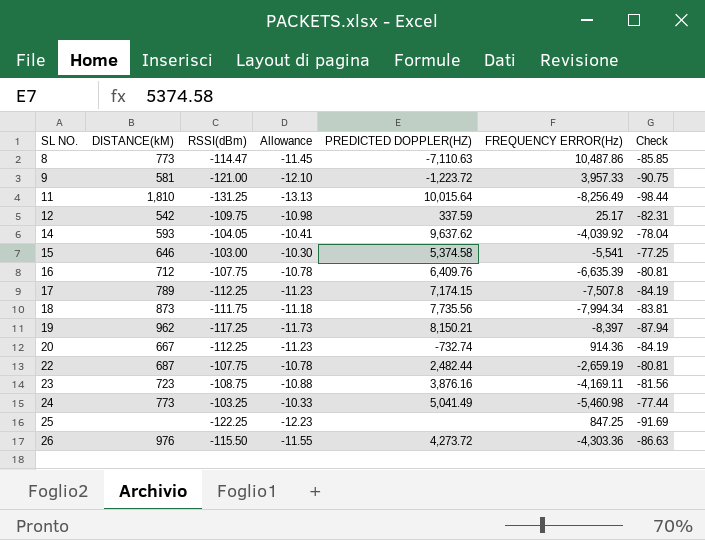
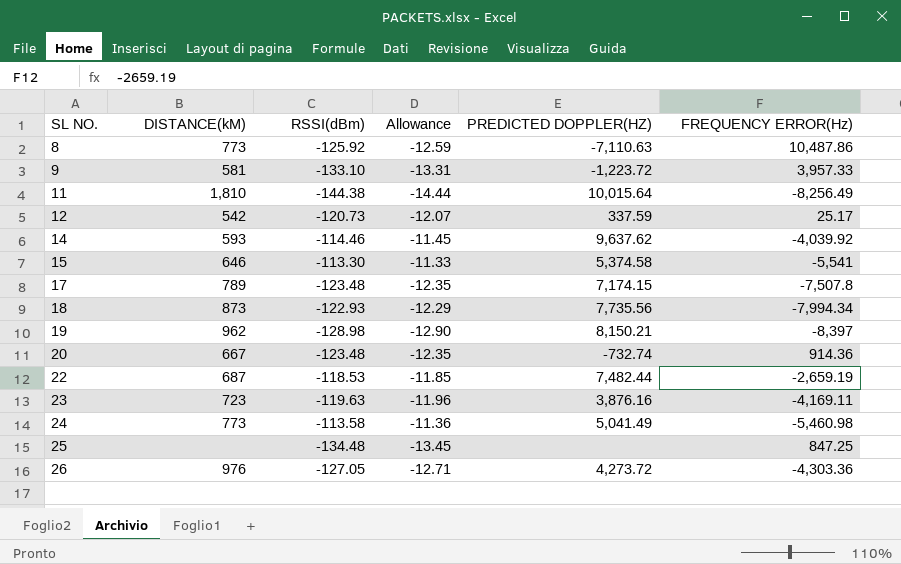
column Check | formula: [RSSI(dBm)] * 0.75 -> none
row 16: 712 | -107.75 | -10.78 | 6,409.76 | -6,635.39 | -80.81 -> none
8 | RSSI(dBm): -114.47 -> -125.92
8 | Allowance: -11.45 -> -12.59
9 | RSSI(dBm): -121.00 -> -133.10
9 | Allowance: -12.10 -> -13.31
11 | RSSI(dBm): -131.25 -> -144.38
11 | Allowance: -13.13 -> -14.44
12 | RSSI(dBm): -109.75 -> -120.73
12 | Allowance: -10.98 -> -12.07
14 | RSSI(dBm): -104.05 -> -114.46
14 | Allowance: -10.41 -> -11.45
15 | RSSI(dBm): -103.00 -> -113.30
15 | Allowance: -10.30 -> -11.33
17 | RSSI(dBm): -112.25 -> -123.48
17 | Allowance: -11.23 -> -12.35
18 | RSSI(dBm): -111.75 -> -122.93
18 | Allowance: -11.18 -> -12.29
19 | RSSI(dBm): -117.25 -> -128.98
19 | Allowance: -11.73 -> -12.90
20 | RSSI(dBm): -112.25 -> -123.48
20 | Allowance: -11.23 -> -12.35
22 | RSSI(dBm): -107.75 -> -118.53
22 | Allowance: -10.78 -> -11.85
22 | PREDICTED DOPPLER(HZ): 2,482.44 -> 7,482.44
23 | RSSI(dBm): -108.75 -> -119.63
23 | Allowance: -10.88 -> -11.96
24 | RSSI(dBm): -103.25 -> -113.58
24 | Allowance: -10.33 -> -11.36
25 | RSSI(dBm): -122.25 -> -134.48
25 | Allowance: -12.23 -> -13.45
26 | RSSI(dBm): -115.50 -> -127.05
26 | Allowance: -11.55 -> -12.71

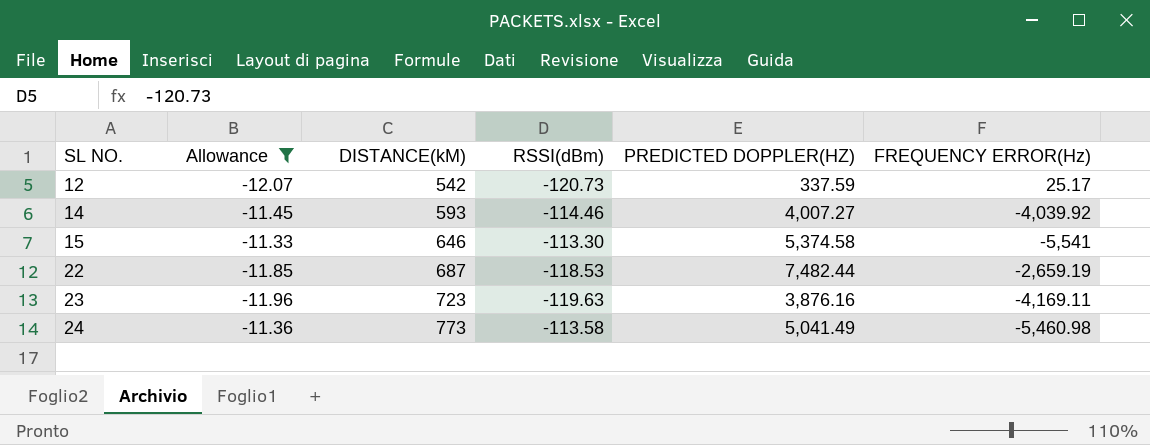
filter: none -> Allowance >= -12.07
column Allowance | position: 4 -> 2
14 | PREDICTED DOPPLER(HZ): 9,637.62 -> 4,007.27

